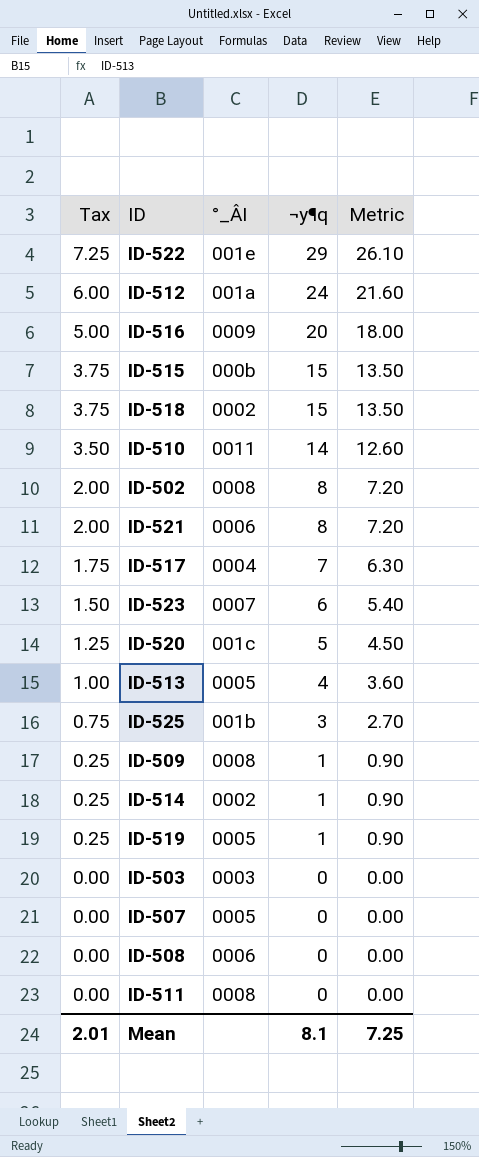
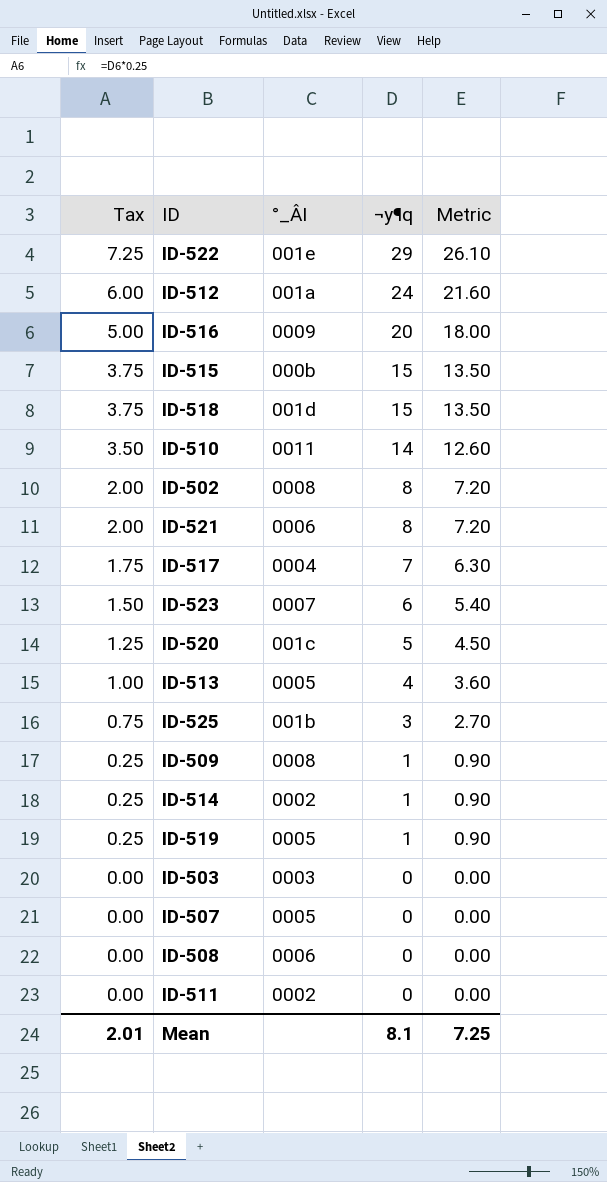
ID-518 | °_ÂI: 0002 -> 001d
ID-511 | °_ÂI: 0008 -> 0002

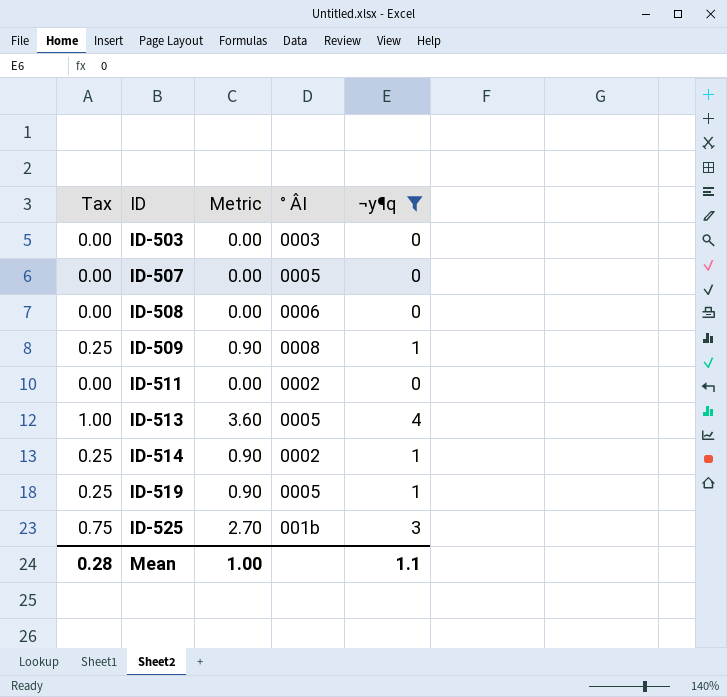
filter: none -> ¬y¶q <= 4
row order: Tax descending -> ID ascending
column Metric | position: 5 -> 3
column name: °_ÂI -> ° ÂI
Mean | Tax: 2.01 -> 0.28
Mean | Metric: 7.25 -> 1.00
Mean | ¬y¶q: 8.1 -> 1.1

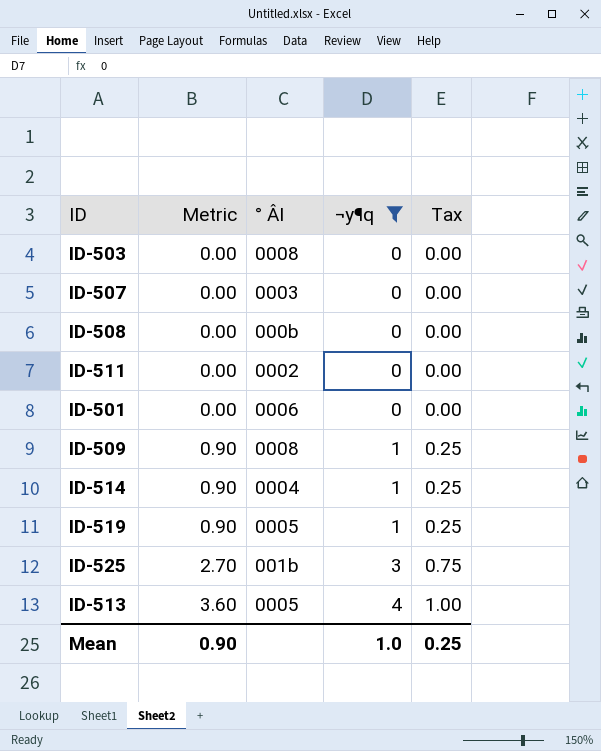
row order: ID ascending -> Metric ascending
column Tax | position: 1 -> 5
ID-503 | ° ÂI: 0003 -> 0008
ID-507 | ° ÂI: 0005 -> 0003
ID-508 | ° ÂI: 0006 -> 000b
row ID-501: none -> 0.00 | 0006 | 0 | 0.00
ID-514 | ° ÂI: 0002 -> 0004
Mean | Metric: 1.00 -> 0.90
Mean | ¬y¶q: 1.1 -> 1.0
Mean | Tax: 0.28 -> 0.25

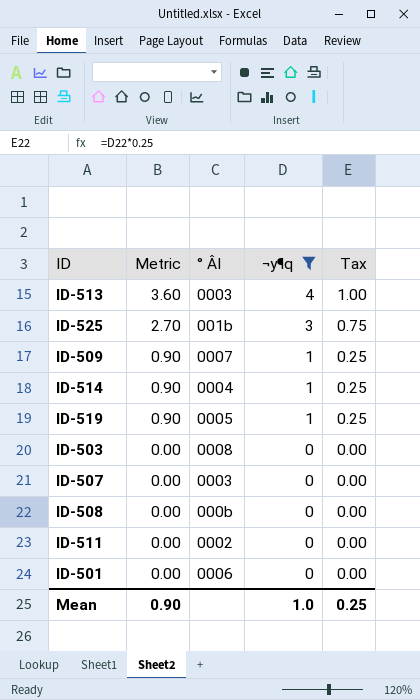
row order: Metric ascending -> Metric descending
ID-513 | ° ÂI: 0005 -> 0003
ID-509 | ° ÂI: 0008 -> 0007

